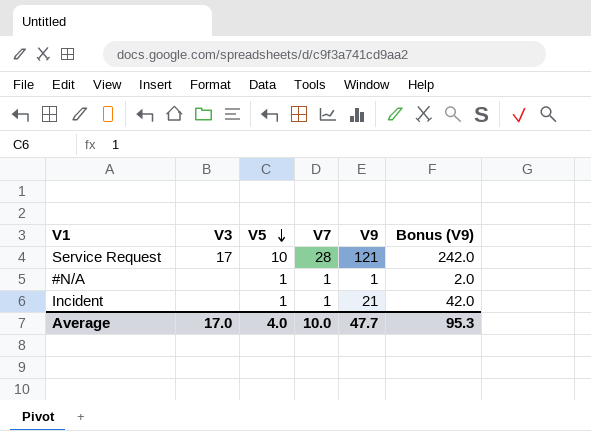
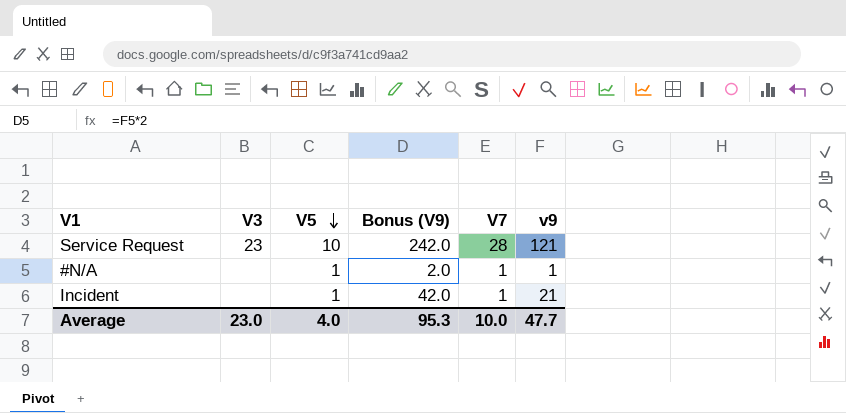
column Bonus (V9) | position: 6 -> 4
column name: V9 -> v9
Service Request | V3: 17 -> 23
Average | V3: 17.0 -> 23.0

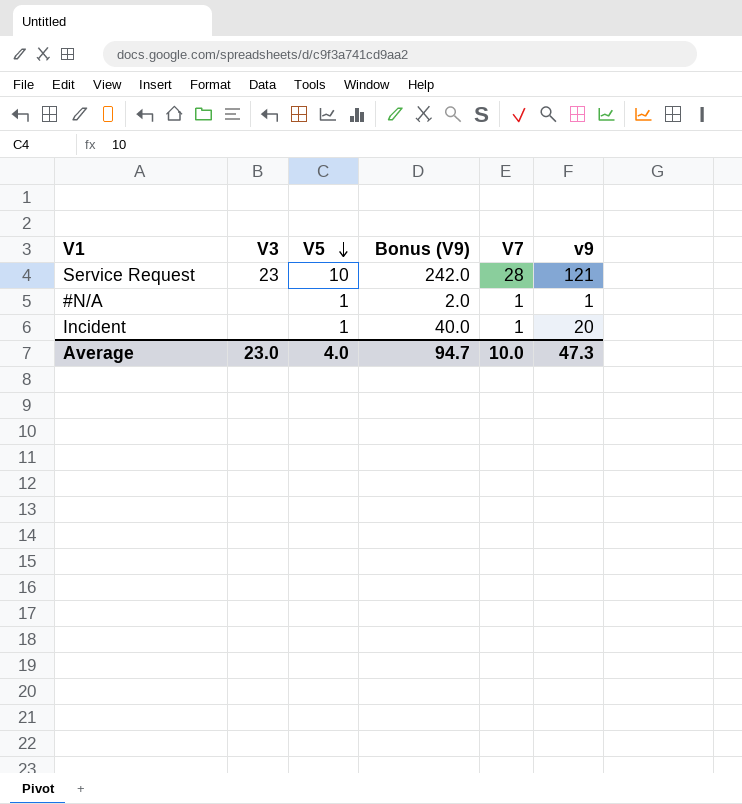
Incident | Bonus (V9): 42.0 -> 40.0
Incident | v9: 21 -> 20
Average | Bonus (V9): 95.3 -> 94.7
Average | v9: 47.7 -> 47.3

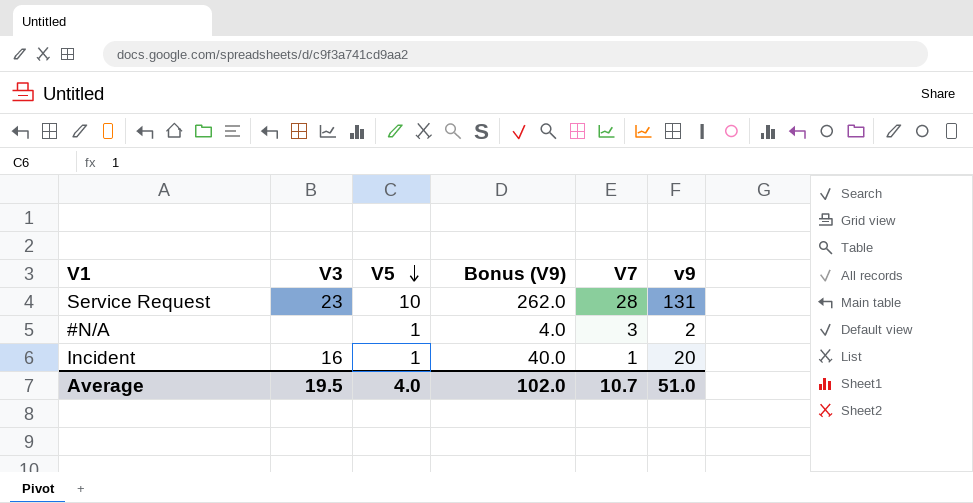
Service Request | Bonus (V9): 242.0 -> 262.0
Service Request | v9: 121 -> 131
#N/A | Bonus (V9): 2.0 -> 4.0
#N/A | V7: 1 -> 3
#N/A | v9: 1 -> 2
Incident | V3: none -> 16
Average | V3: 23.0 -> 19.5
Average | Bonus (V9): 94.7 -> 102.0
Average | V7: 10.0 -> 10.7
Average | v9: 47.3 -> 51.0

